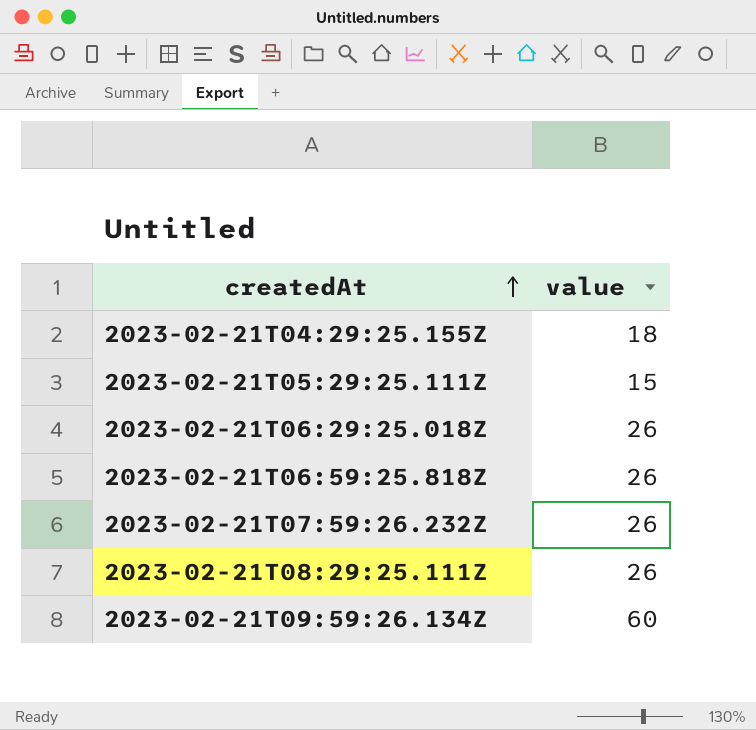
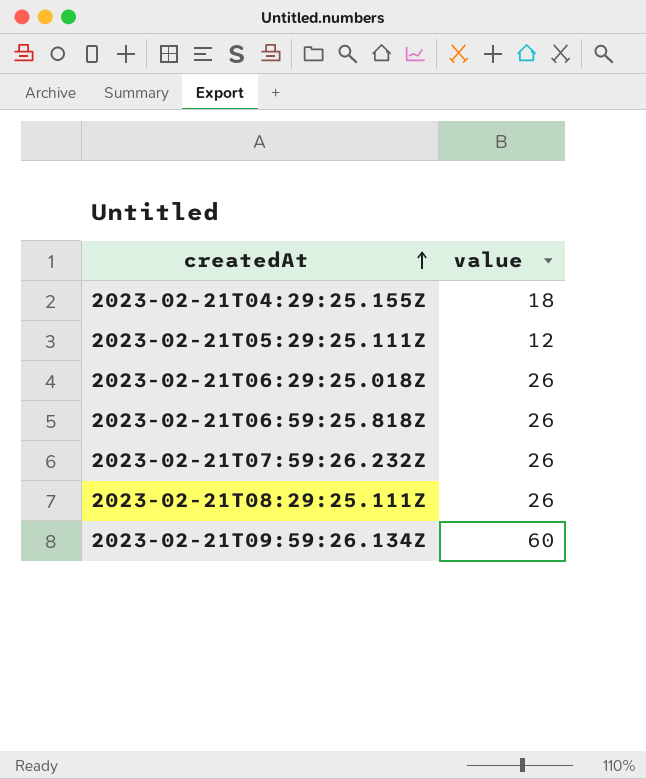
2023-02-21T05:29:25.111Z | value: 15 -> 12

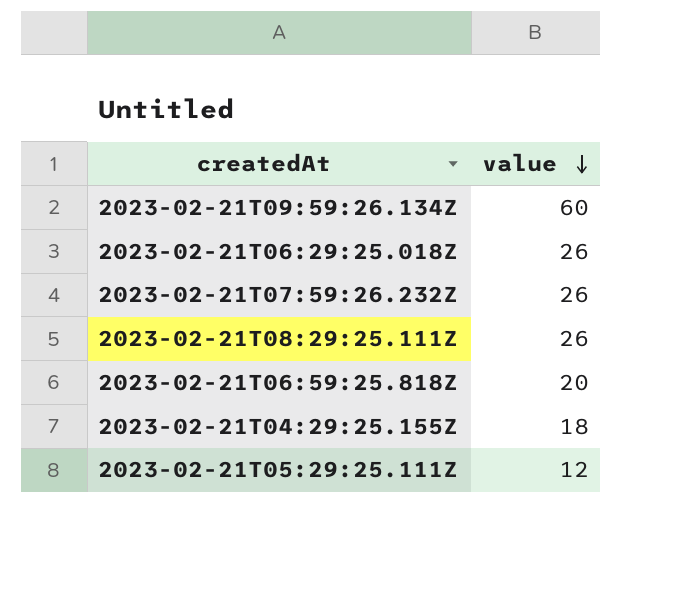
row order: createdAt ascending -> value descending
2023-02-21T06:59:25.818Z | value: 26 -> 20

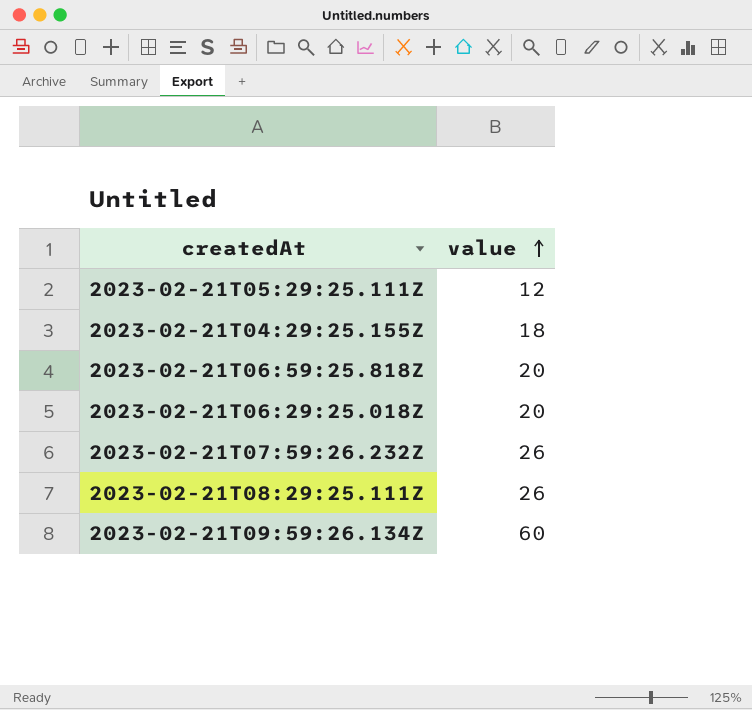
row order: value descending -> value ascending
2023-02-21T06:29:25.018Z | value: 26 -> 20

